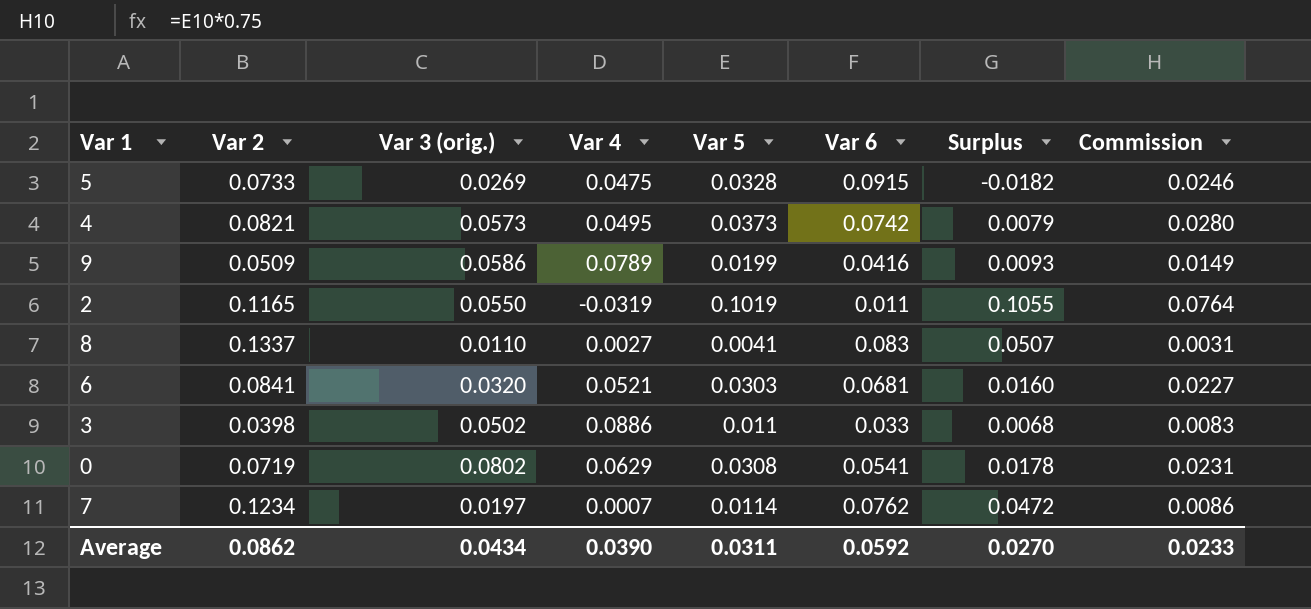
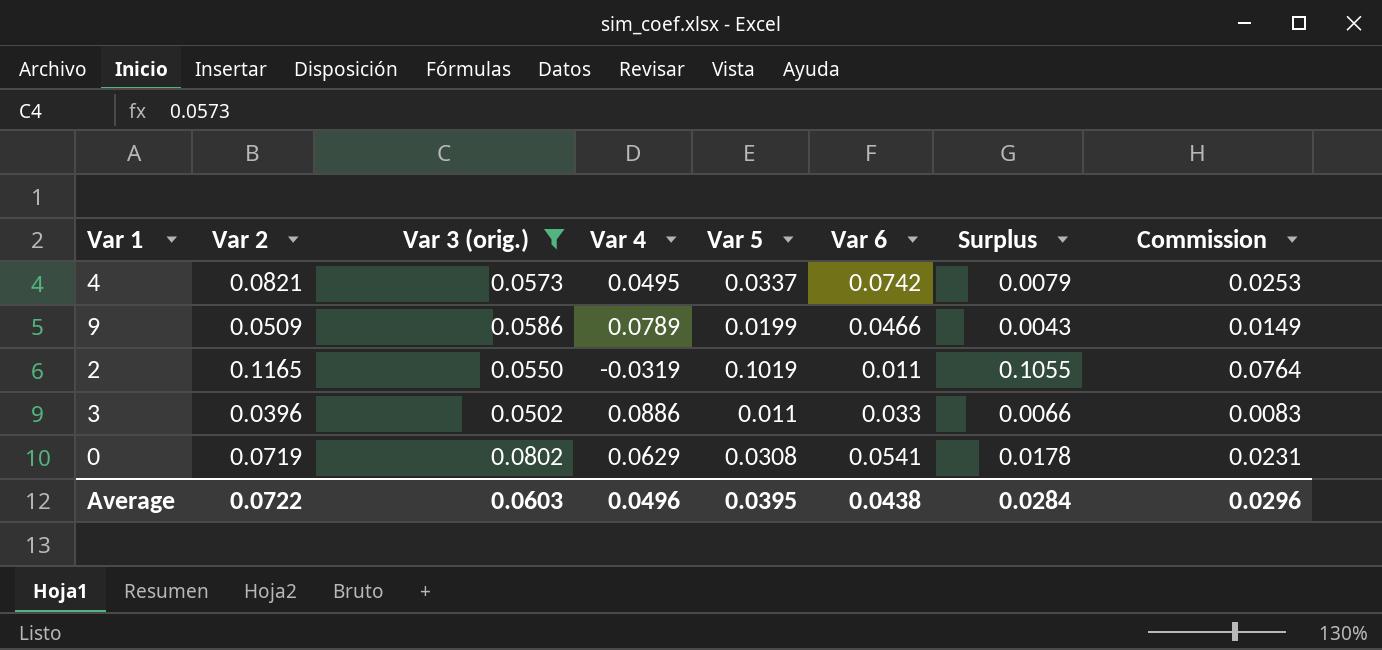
filter: none -> Var 3 (orig.) >= 0.0502
4 | Var 5: 0.0373 -> 0.0337
4 | Commission: 0.0280 -> 0.0253
9 | Var 6: 0.0416 -> 0.0466
9 | Surplus: 0.0093 -> 0.0043
3 | Var 2: 0.0398 -> 0.0396
3 | Surplus: 0.0068 -> 0.0066
Average | Var 2: 0.0862 -> 0.0722
Average | Var 3 (orig.): 0.0434 -> 0.0603
Average | Var 4: 0.0390 -> 0.0496
Average | Var 5: 0.0311 -> 0.0395
Average | Var 6: 0.0592 -> 0.0438
Average | Surplus: 0.0270 -> 0.0284
Average | Commission: 0.0233 -> 0.0296

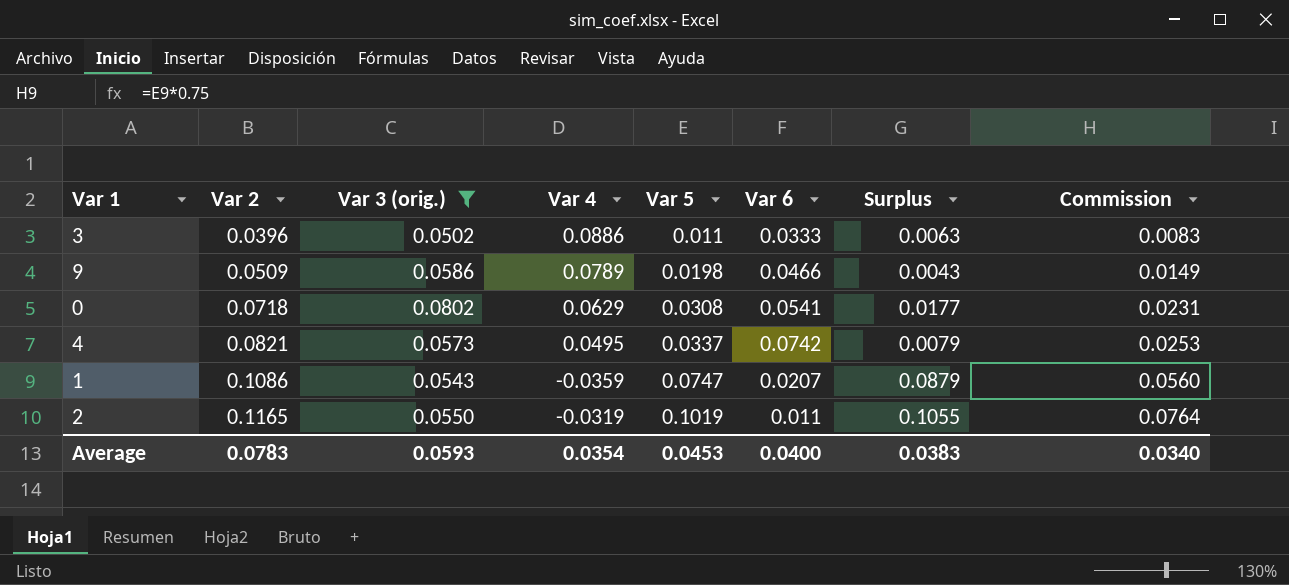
row order: none -> Var 2 ascending
3 | Var 6: 0.033 -> 0.0333
3 | Surplus: 0.0066 -> 0.0063
9 | Var 5: 0.0199 -> 0.0198
0 | Var 2: 0.0719 -> 0.0718
0 | Surplus: 0.0178 -> 0.0177
row 1: none -> 0.1086 | 0.0543 | -0.0359 | 0.0747 | 0.0207 | 0.0879 | 0.0560
Average | Var 2: 0.0722 -> 0.0783
Average | Var 3 (orig.): 0.0603 -> 0.0593
Average | Var 4: 0.0496 -> 0.0354
Average | Var 5: 0.0395 -> 0.0453
Average | Var 6: 0.0438 -> 0.0400
Average | Surplus: 0.0284 -> 0.0383
Average | Commission: 0.0296 -> 0.0340

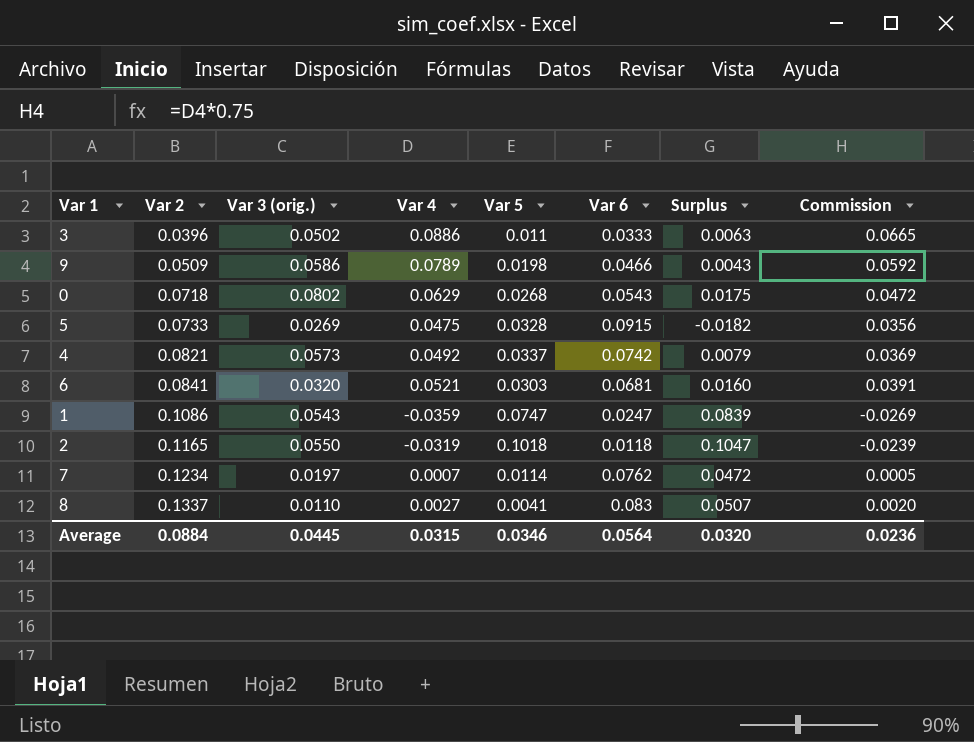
filter: Var 3 (orig.) >= 0.0502 -> none
column Commission | formula: [Var 5] * 0.75 -> [Var 4] * 0.75
0 | Var 5: 0.0308 -> 0.0268
0 | Var 6: 0.0541 -> 0.0543
0 | Surplus: 0.0177 -> 0.0175
4 | Var 4: 0.0495 -> 0.0492
1 | Var 6: 0.0207 -> 0.0247
1 | Surplus: 0.0879 -> 0.0839
2 | Var 5: 0.1019 -> 0.1018
2 | Var 6: 0.011 -> 0.0118
2 | Surplus: 0.1055 -> 0.1047
Average | Var 2: 0.0783 -> 0.0884
Average | Var 3 (orig.): 0.0593 -> 0.0445
Average | Var 4: 0.0354 -> 0.0315
Average | Var 5: 0.0453 -> 0.0346
Average | Var 6: 0.0400 -> 0.0564
Average | Surplus: 0.0383 -> 0.0320
Average | Commission: 0.0340 -> 0.0236

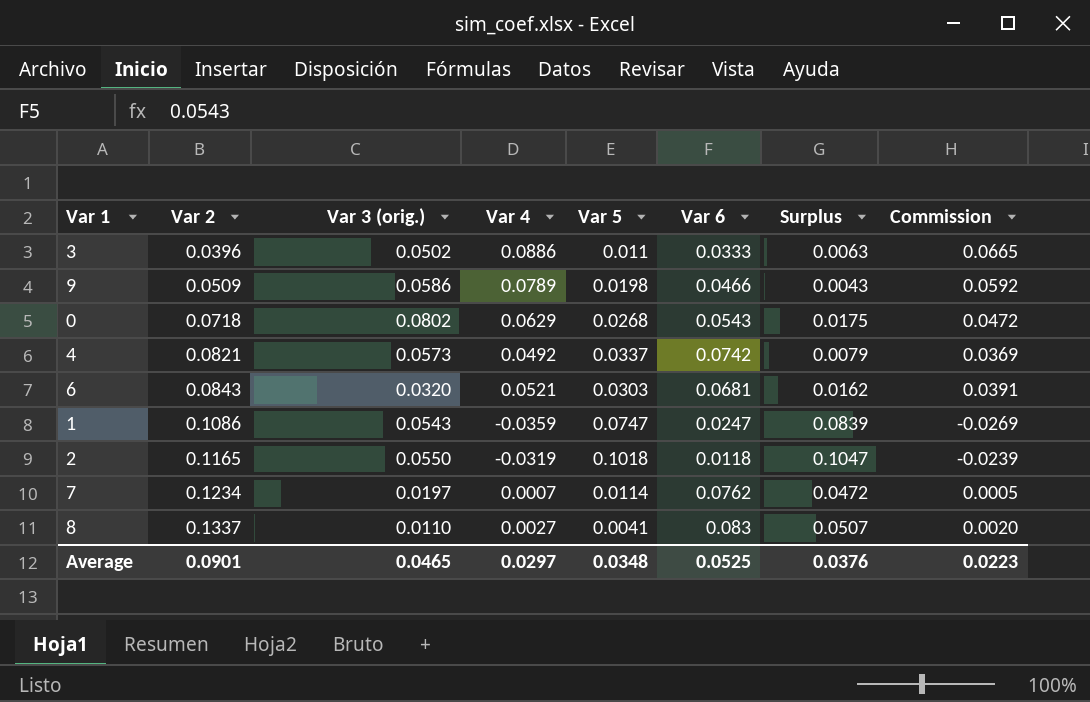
row 5: 0.0733 | 0.0269 | 0.0475 | 0.0328 | 0.0915 | -0.0182 | 0.0356 -> none
6 | Var 2: 0.0841 -> 0.0843
6 | Surplus: 0.0160 -> 0.0162
Average | Var 2: 0.0884 -> 0.0901
Average | Var 3 (orig.): 0.0445 -> 0.0465
Average | Var 4: 0.0315 -> 0.0297
Average | Var 5: 0.0346 -> 0.0348
Average | Var 6: 0.0564 -> 0.0525
Average | Surplus: 0.0320 -> 0.0376
Average | Commission: 0.0236 -> 0.0223

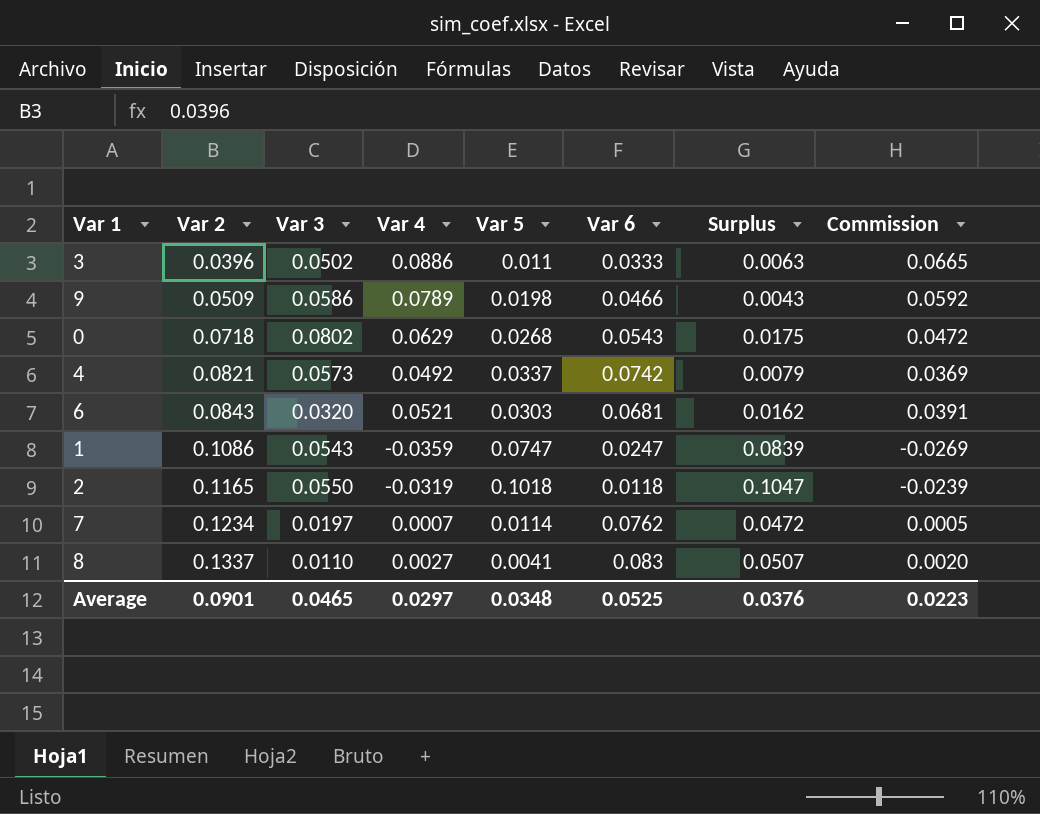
column name: Var 3 (orig.) -> Var 3

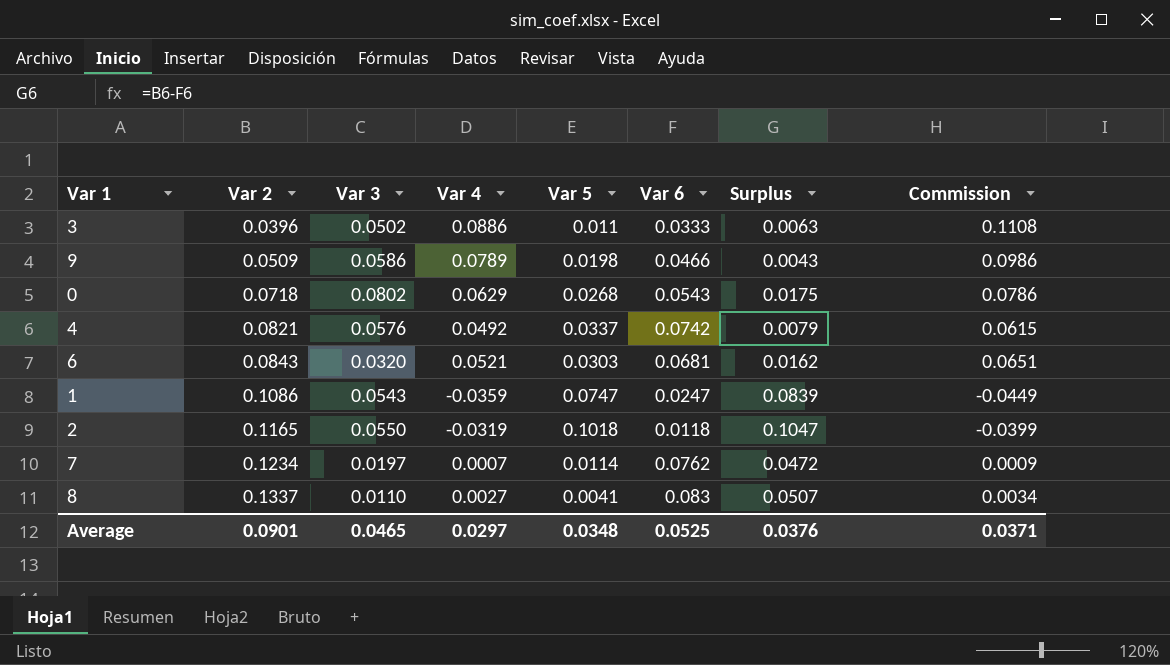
column Commission | formula: [Var 4] * 0.75 -> [Var 4] * 1.25
4 | Var 3: 0.0573 -> 0.0576
Average | Commission: 0.0223 -> 0.0371

